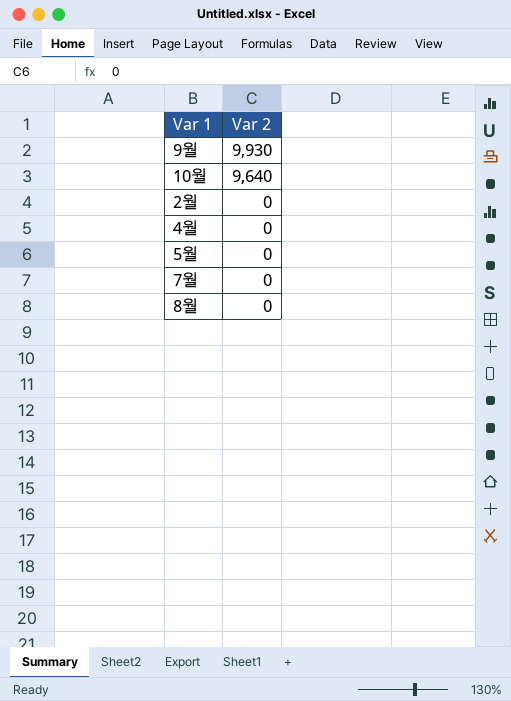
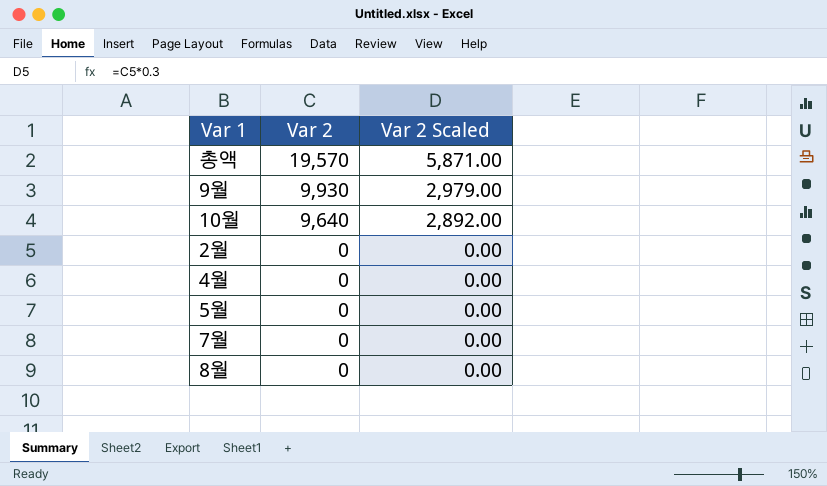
column Var 2 Scaled | formula: none -> [Var 2] * 0.3
row 총액: none -> 19,570 | 5,871.00

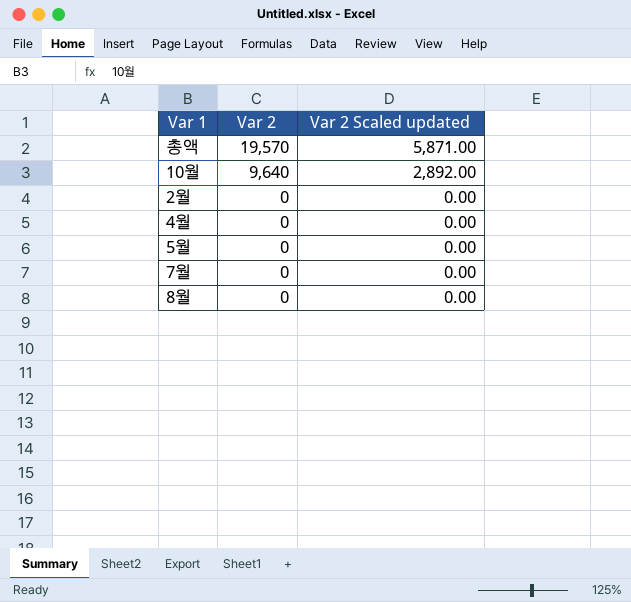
column name: Var 2 Scaled -> Var 2 Scaled updated
row 9월: 9,930 | 2,979.00 -> none

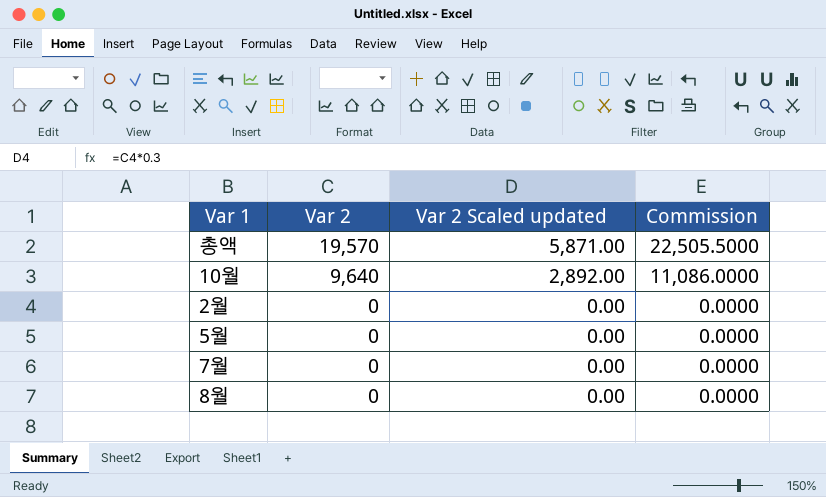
column Commission | formula: none -> [Var 2] * 1.15
row 4월: 0 | 0.00 -> none

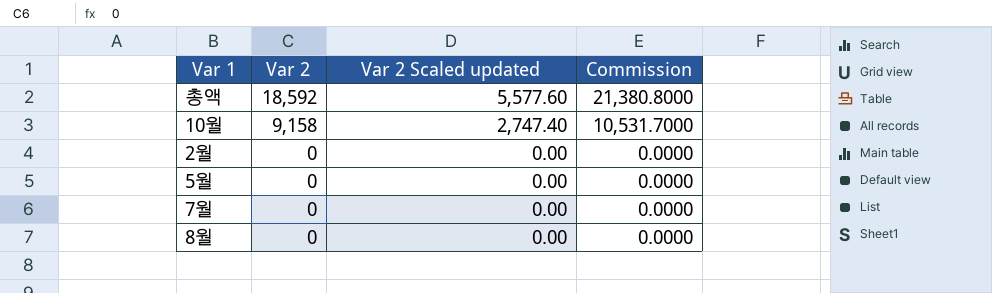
총액 | Var 2: 19,570 -> 18,592
총액 | Var 2 Scaled updated: 5,871.00 -> 5,577.60
총액 | Commission: 22,505.5000 -> 21,380.8000
10월 | Var 2: 9,640 -> 9,158
10월 | Var 2 Scaled updated: 2,892.00 -> 2,747.40
10월 | Commission: 11,086.0000 -> 10,531.7000

